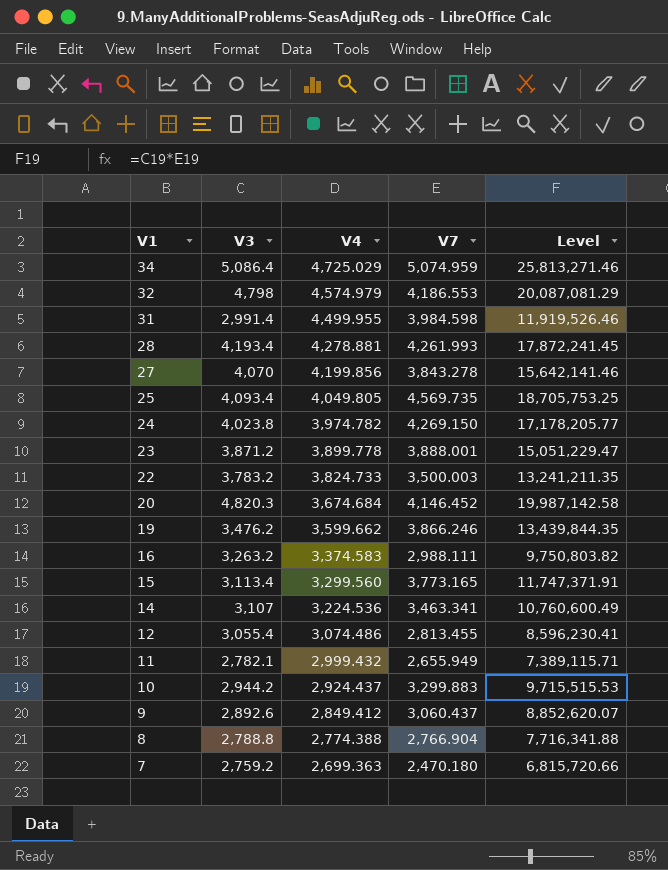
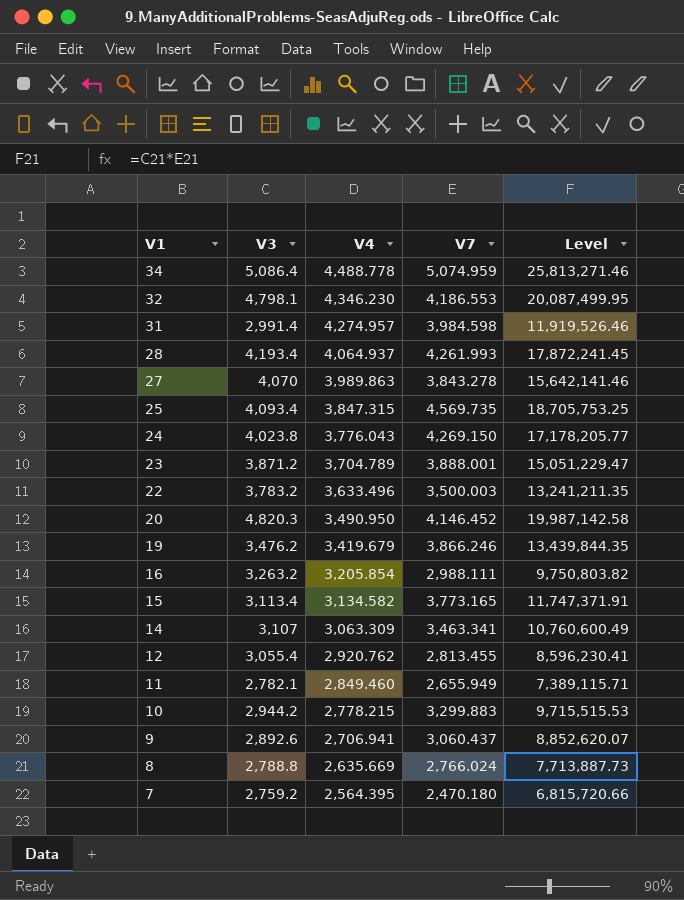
34 | V4: 4,725.029 -> 4,488.778
32 | V3: 4,798 -> 4,798.1
32 | V4: 4,574.979 -> 4,346.230
32 | Level: 20,087,081.29 -> 20,087,499.95
31 | V4: 4,499.955 -> 4,274.957
28 | V4: 4,278.881 -> 4,064.937
27 | V4: 4,199.856 -> 3,989.863
25 | V4: 4,049.805 -> 3,847.315
24 | V4: 3,974.782 -> 3,776.043
23 | V4: 3,899.778 -> 3,704.789
22 | V4: 3,824.733 -> 3,633.496
20 | V4: 3,674.684 -> 3,490.950
19 | V4: 3,599.662 -> 3,419.679
16 | V4: 3,374.583 -> 3,205.854
15 | V4: 3,299.560 -> 3,134.582
14 | V4: 3,224.536 -> 3,063.309
12 | V4: 3,074.486 -> 2,920.762
11 | V4: 2,999.432 -> 2,849.460
10 | V4: 2,924.437 -> 2,778.215
9 | V4: 2,849.412 -> 2,706.941
8 | V4: 2,774.388 -> 2,635.669
8 | V7: 2,766.904 -> 2,766.024
8 | Level: 7,716,341.88 -> 7,713,887.73
7 | V4: 2,699.363 -> 2,564.395

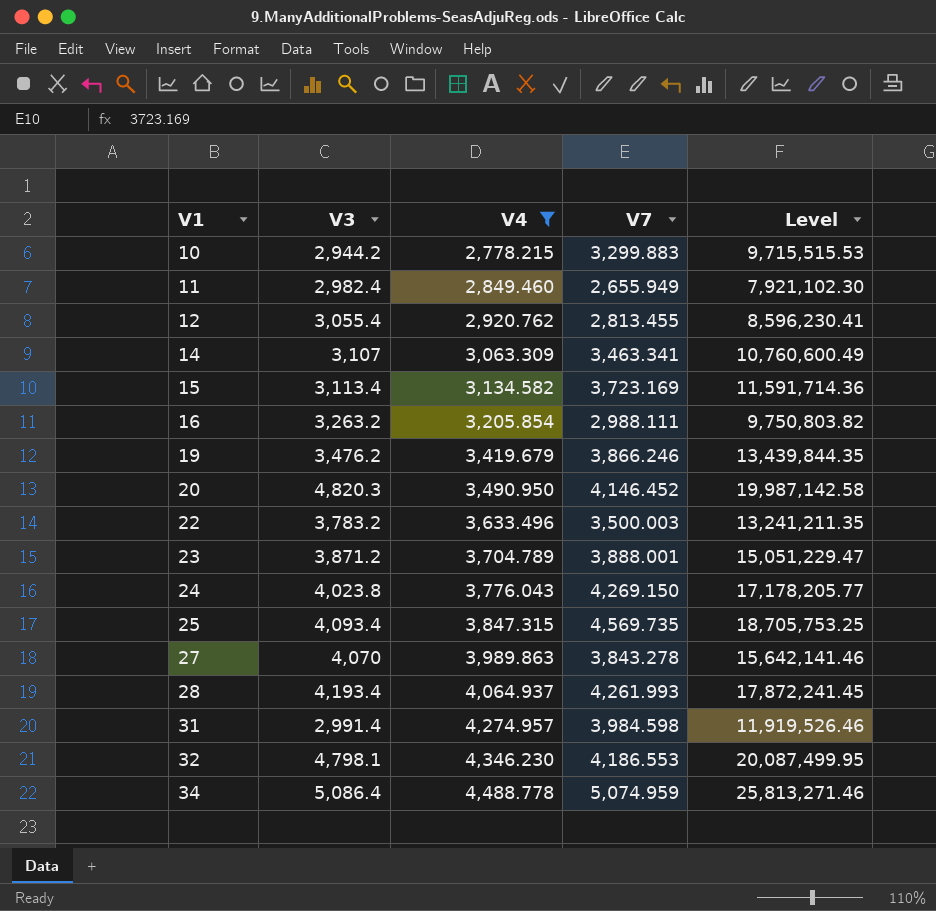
filter: none -> V4 >= 2,778.215
row order: V1 descending -> V1 ascending
11 | V3: 2,782.1 -> 2,982.4
11 | Level: 7,389,115.71 -> 7,921,102.30
15 | V7: 3,773.165 -> 3,723.169
15 | Level: 11,747,371.91 -> 11,591,714.36

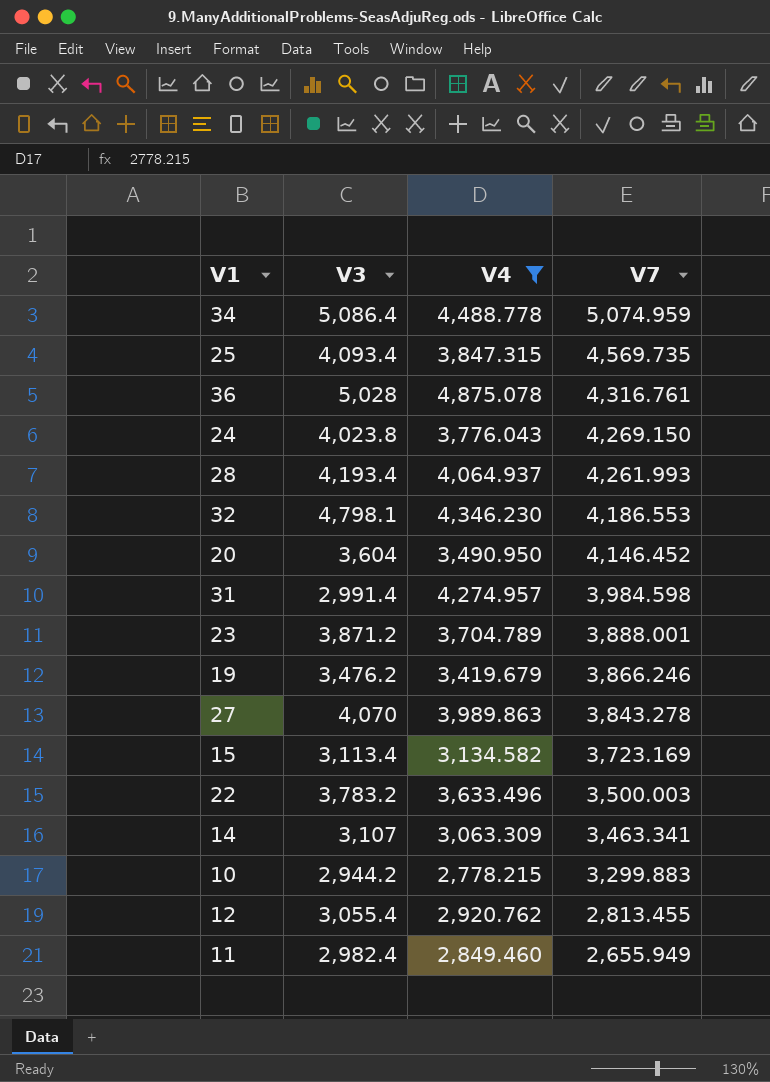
row order: V1 ascending -> V7 descending
column Level | formula: [V3] * [V7] -> none
row 16: 3,263.2 | 3,205.854 | 2,988.111 | 9,750,803.82 -> none
row 36: none -> 5,028 | 4,875.078 | 4,316.761
20 | V3: 4,820.3 -> 3,604

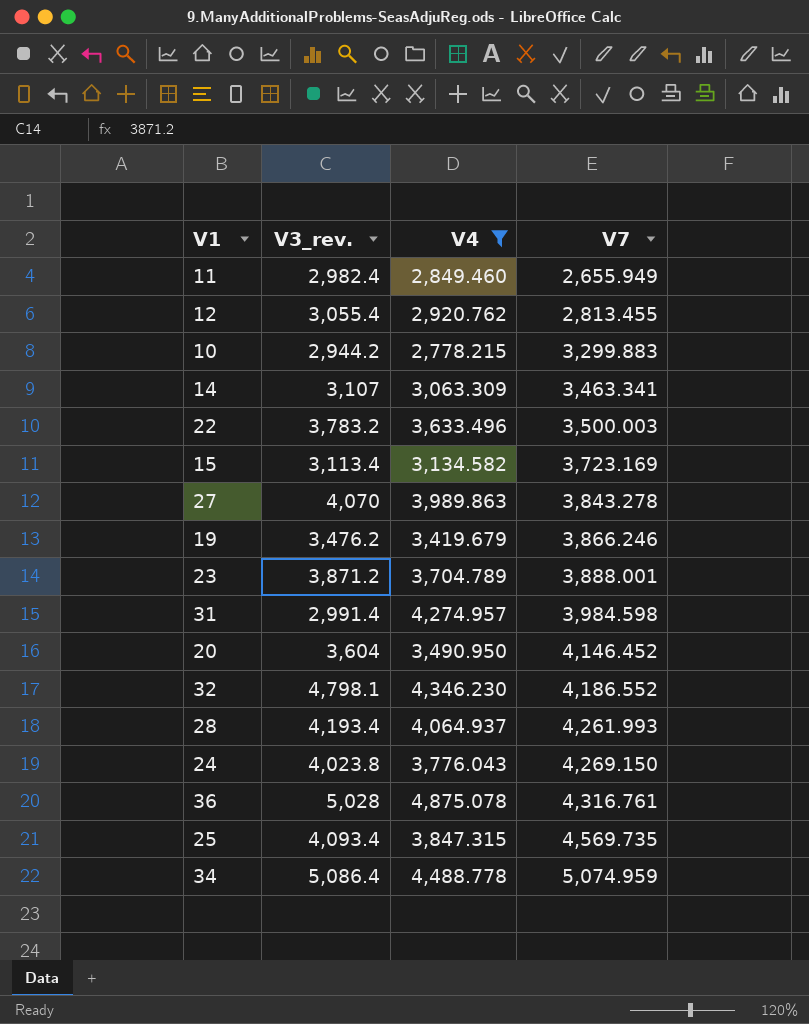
row order: V7 descending -> V7 ascending
column name: V3 -> V3_rev.
32 | V7: 4,186.553 -> 4,186.552

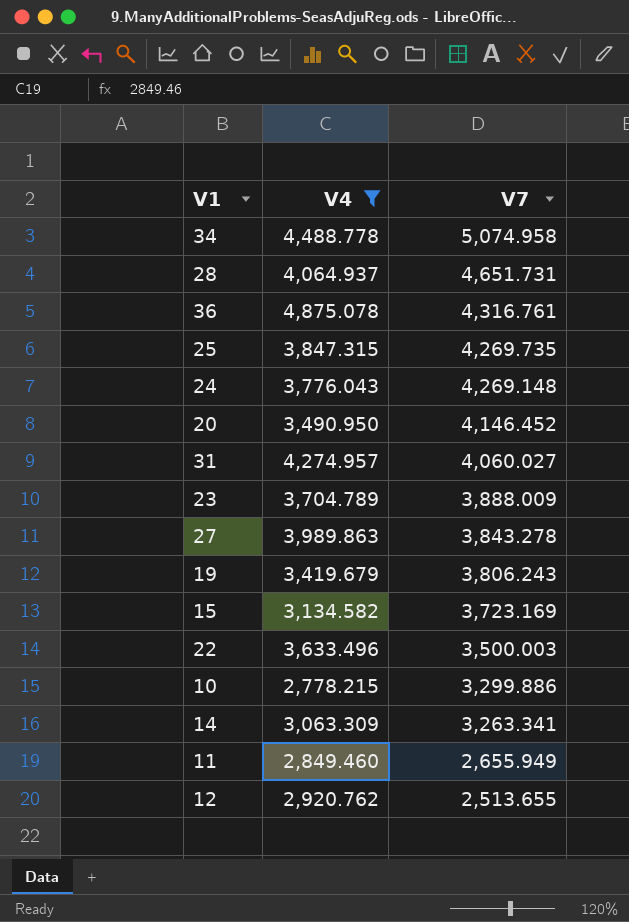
row order: V7 ascending -> V7 descending
column V3_rev. | position: 2 -> none
row 32: 4,798.1 | 4,346.230 | 4,186.552 -> none
34 | V7: 5,074.959 -> 5,074.958
28 | V7: 4,261.993 -> 4,651.731
25 | V7: 4,569.735 -> 4,269.735
24 | V7: 4,269.150 -> 4,269.148
31 | V7: 3,984.598 -> 4,060.027
23 | V7: 3,888.001 -> 3,888.009
19 | V7: 3,866.246 -> 3,806.243
10 | V7: 3,299.883 -> 3,299.886
14 | V7: 3,463.341 -> 3,263.341
12 | V7: 2,813.455 -> 2,513.655

